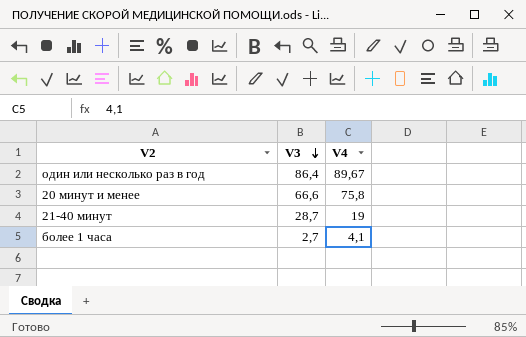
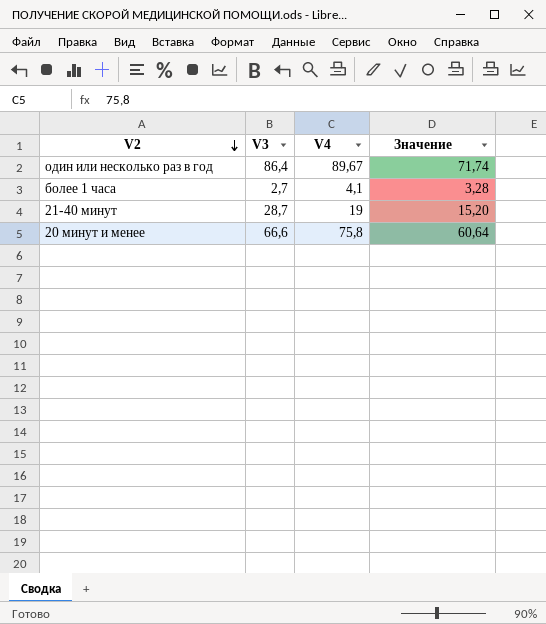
row order: V3 descending -> V2 descending
column Значение | formula: none -> [V4] * 0,8

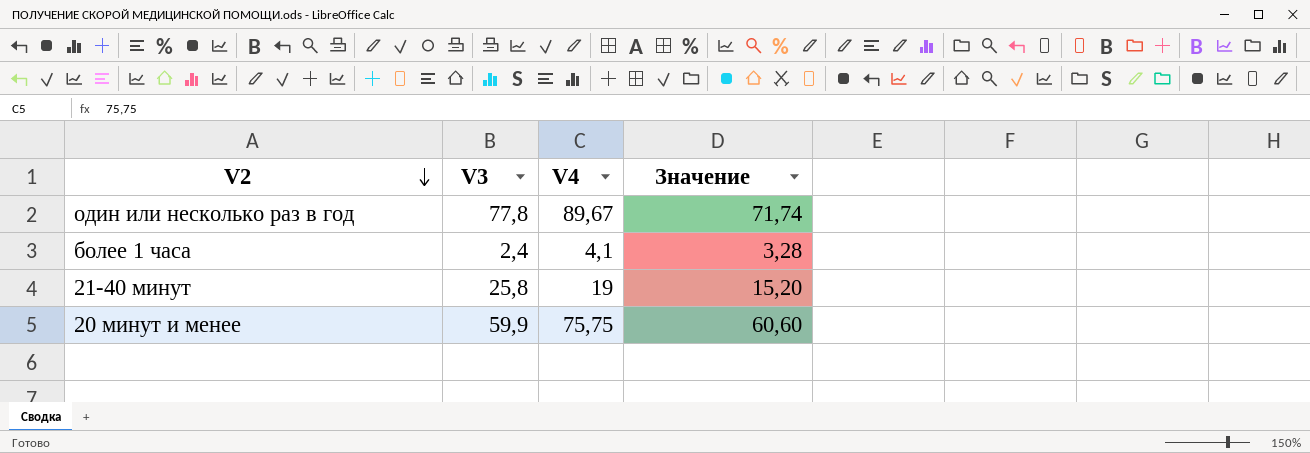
один или несколько раз в год | V3: 86,4 -> 77,8
более 1 часа | V3: 2,7 -> 2,4
21-40 минут | V3: 28,7 -> 25,8
20 минут и менее | V3: 66,6 -> 59,9
20 минут и менее | V4: 75,8 -> 75,75
20 минут и менее | Значение: 60,64 -> 60,60

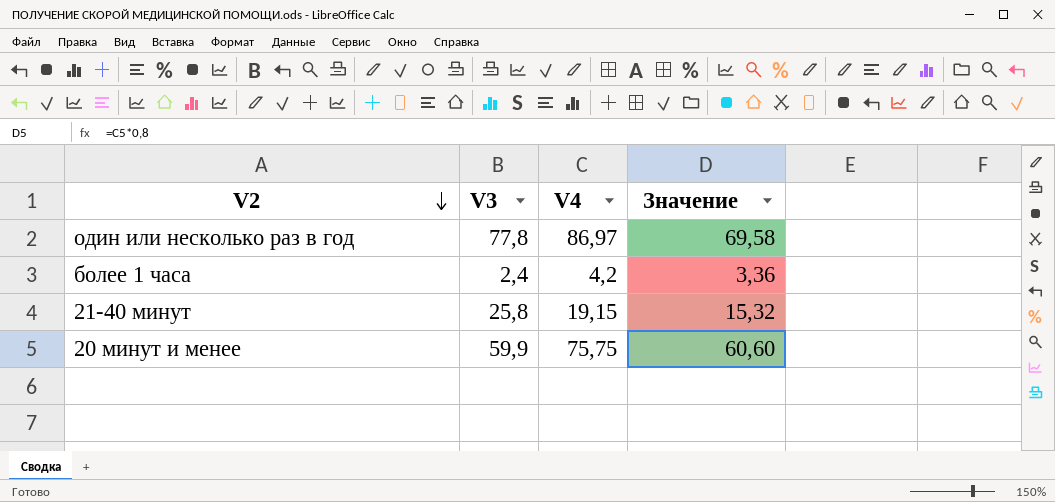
один или несколько раз в год | V4: 89,67 -> 86,97
один или несколько раз в год | Значение: 71,74 -> 69,58
более 1 часа | V4: 4,1 -> 4,2
более 1 часа | Значение: 3,28 -> 3,36
21-40 минут | V4: 19 -> 19,15
21-40 минут | Значение: 15,20 -> 15,32

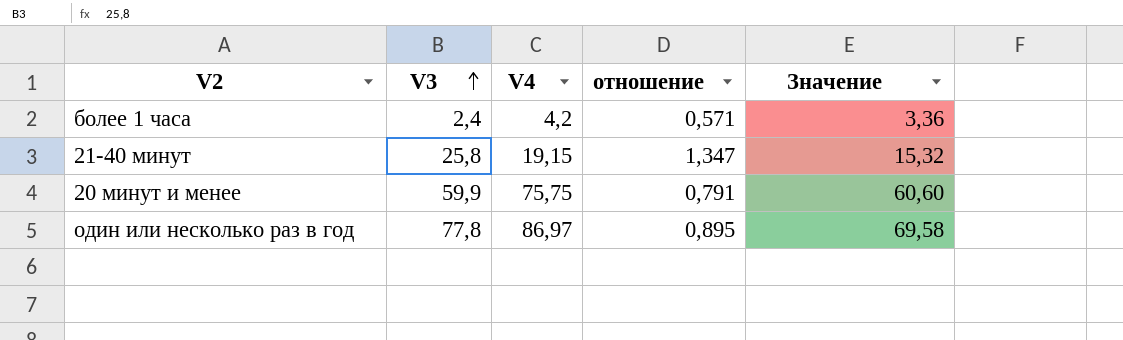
row order: V2 descending -> V3 ascending
column отношение | formula: none -> [V3] / [V4]

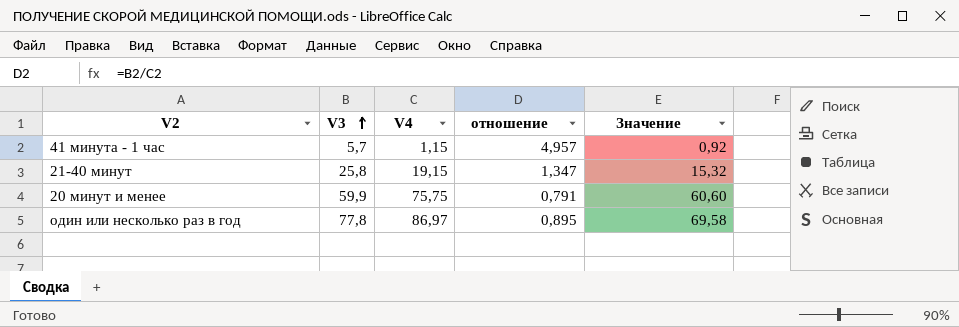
row более 1 часа: 2,4 | 4,2 | 0,571 | 3,36 -> none
row 41 минута - 1 час: none -> 5,7 | 1,15 | 4,957 | 0,92

